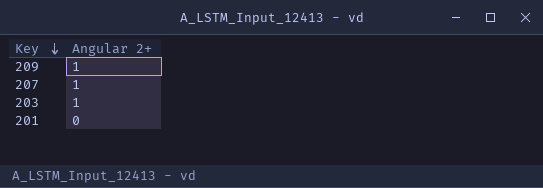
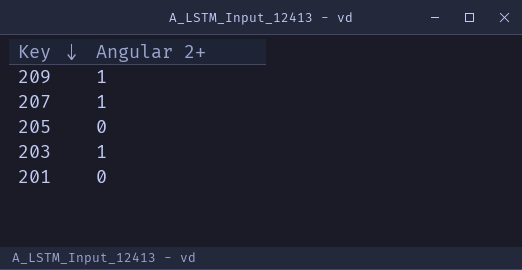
row 205: none -> 0

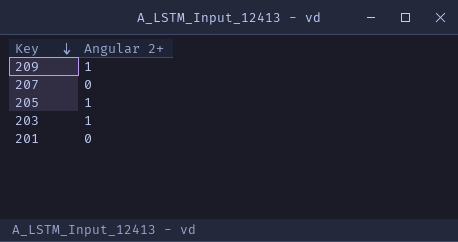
207 | Angular 2+: 1 -> 0
205 | Angular 2+: 0 -> 1

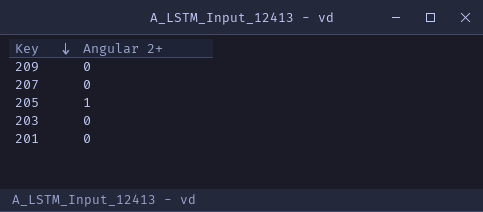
209 | Angular 2+: 1 -> 0
203 | Angular 2+: 1 -> 0

